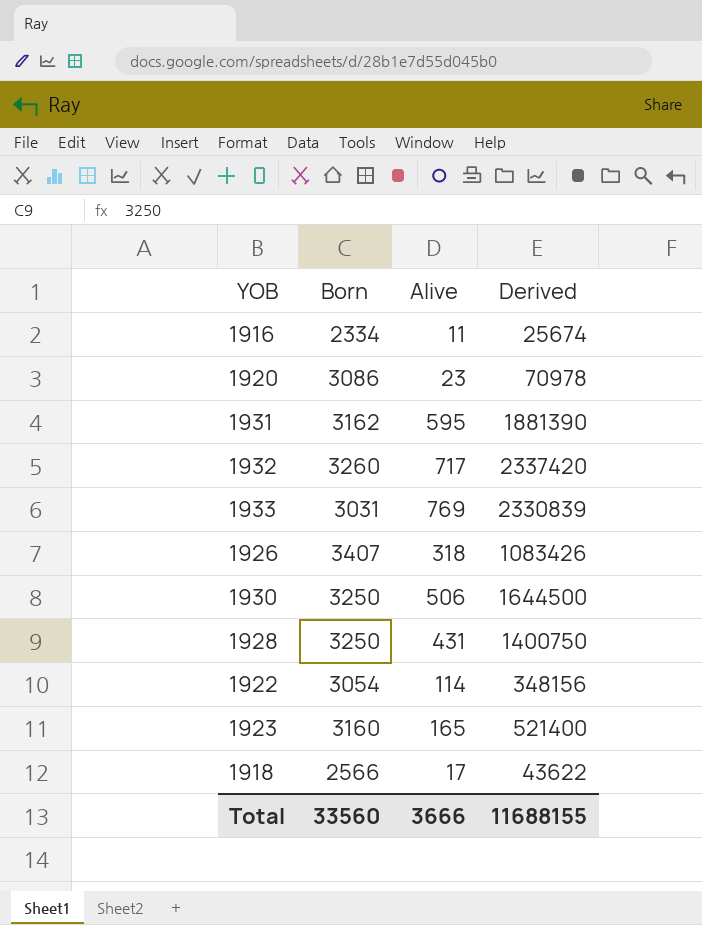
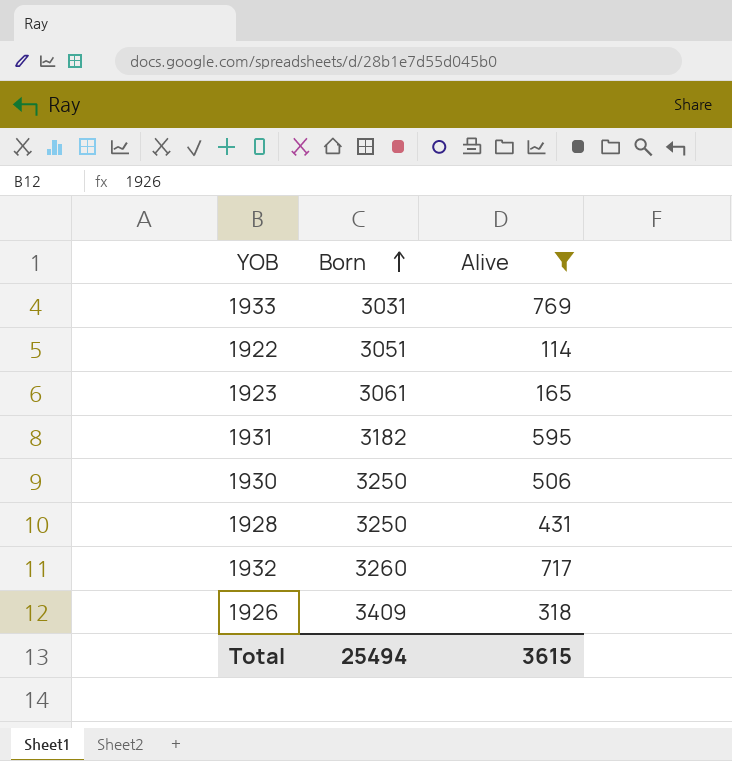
filter: none -> Alive >= 114
row order: none -> Born ascending
column Derived | formula: [Born] * [Alive] -> none
1922 | Born: 3054 -> 3051
1923 | Born: 3160 -> 3061
1931 | Born: 3162 -> 3182
1926 | Born: 3407 -> 3409
Total | Born: 33560 -> 25494
Total | Alive: 3666 -> 3615

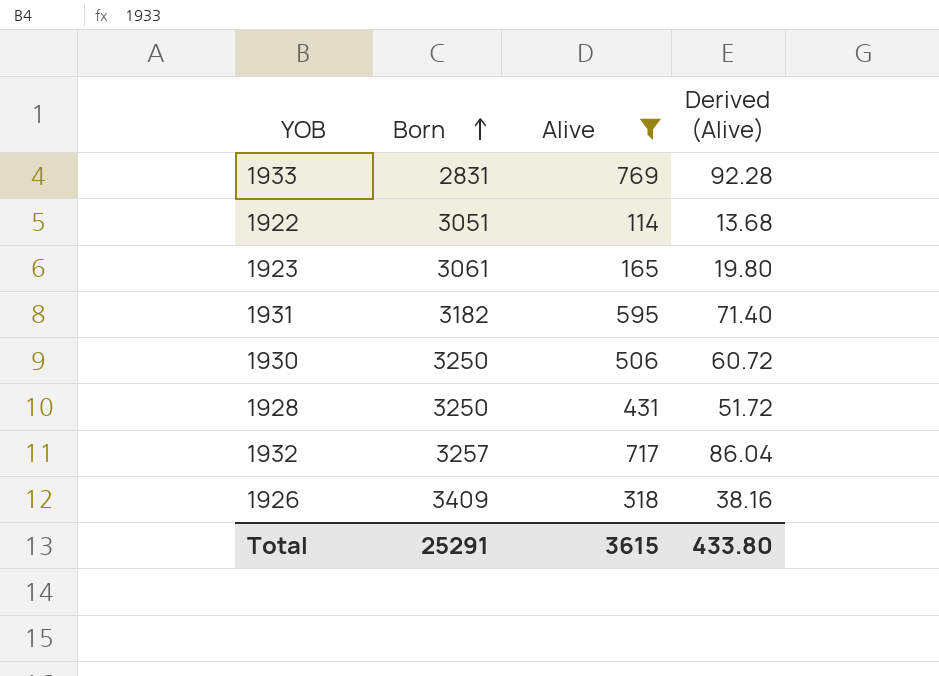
column Derived (Alive) | formula: none -> [Alive] * 0.12
1933 | Born: 3031 -> 2831
1932 | Born: 3260 -> 3257
Total | Born: 25494 -> 25291

